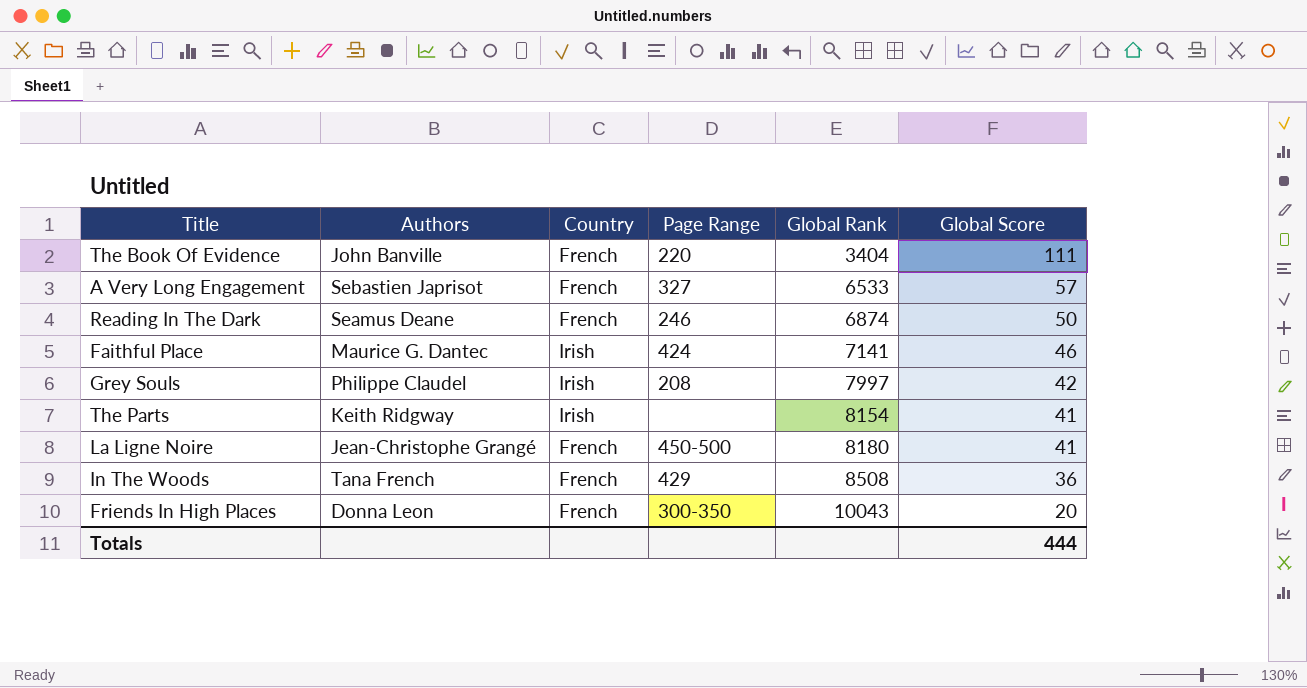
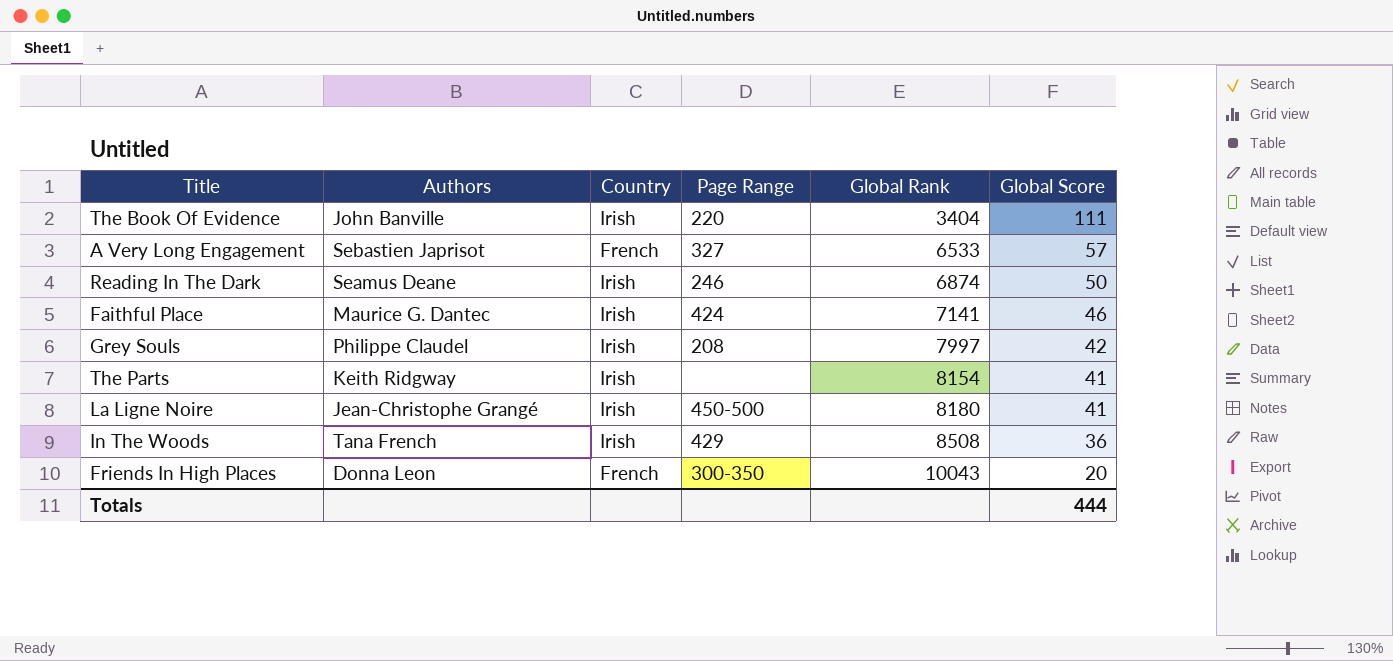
The Book Of Evidence | Country: French -> Irish
Reading In The Dark | Country: French -> Irish
La Ligne Noire | Country: French -> Irish
In The Woods | Country: French -> Irish

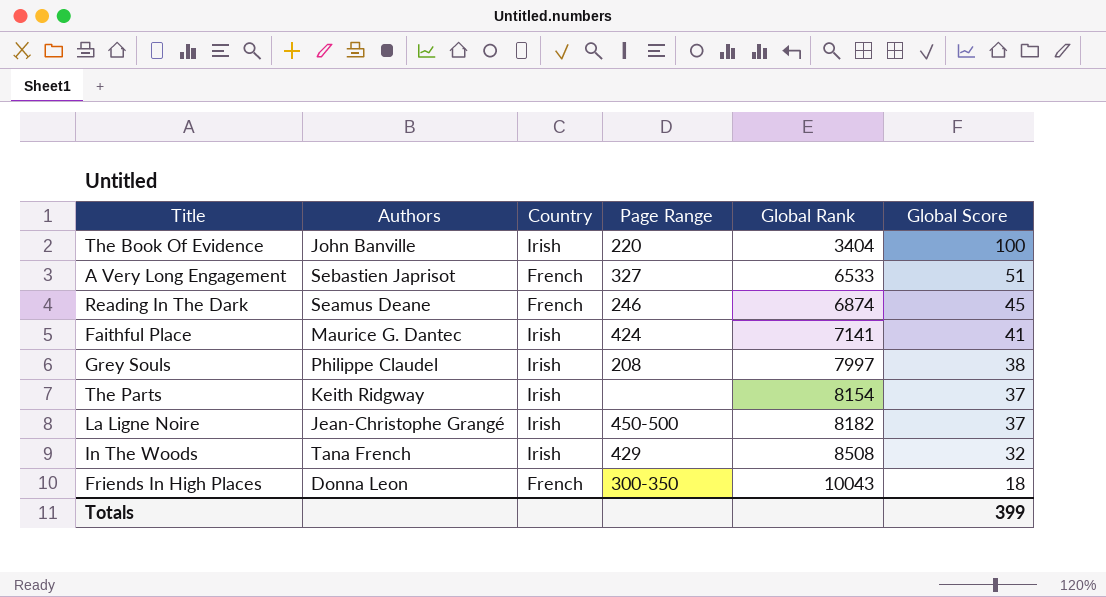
The Book Of Evidence | Global Score: 111 -> 100
A Very Long Engagement | Global Score: 57 -> 51
Reading In The Dark | Country: Irish -> French
Reading In The Dark | Global Score: 50 -> 45
Faithful Place | Global Score: 46 -> 41
Grey Souls | Global Score: 42 -> 38
The Parts | Global Score: 41 -> 37
La Ligne Noire | Global Rank: 8180 -> 8182
La Ligne Noire | Global Score: 41 -> 37
In The Woods | Global Score: 36 -> 32
Friends In High Places | Global Score: 20 -> 18
Totals | Global Score: 444 -> 399

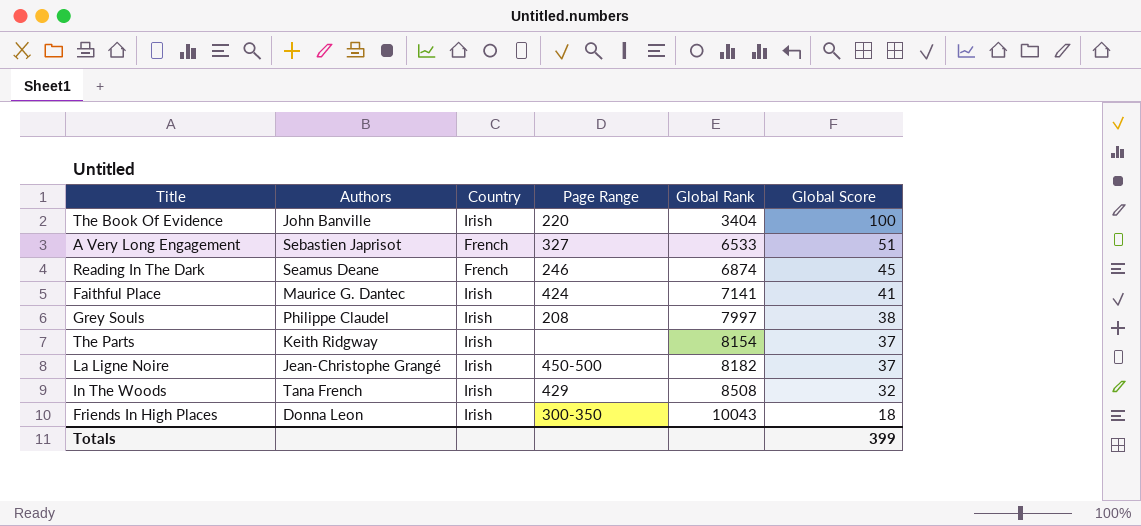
Friends In High Places | Country: French -> Irish

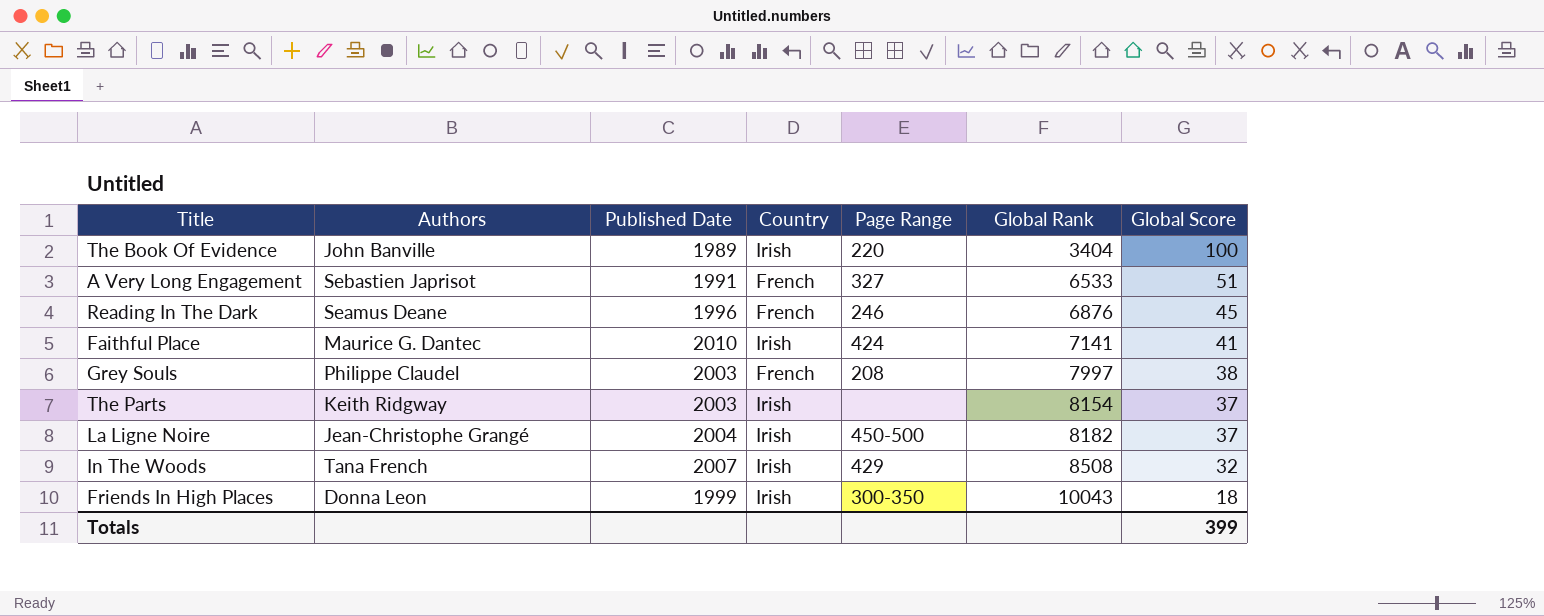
column Published Date | position: none -> 3
Reading In The Dark | Global Rank: 6874 -> 6876
Grey Souls | Country: Irish -> French

